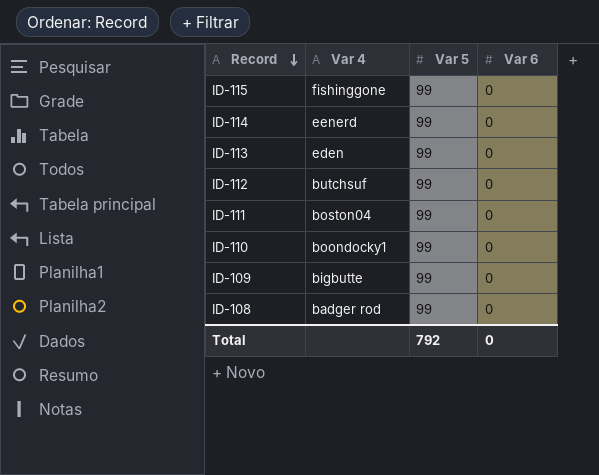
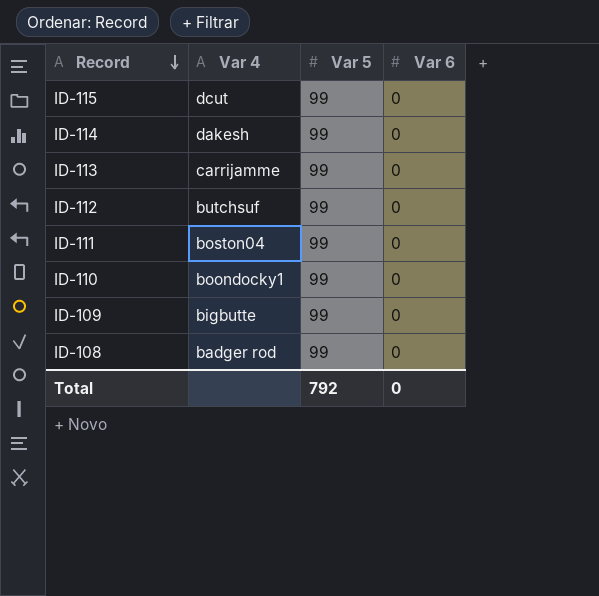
ID-115 | Var 4: fishinggone -> dcut
ID-114 | Var 4: eenerd -> dakesh
ID-113 | Var 4: eden -> carrijamme

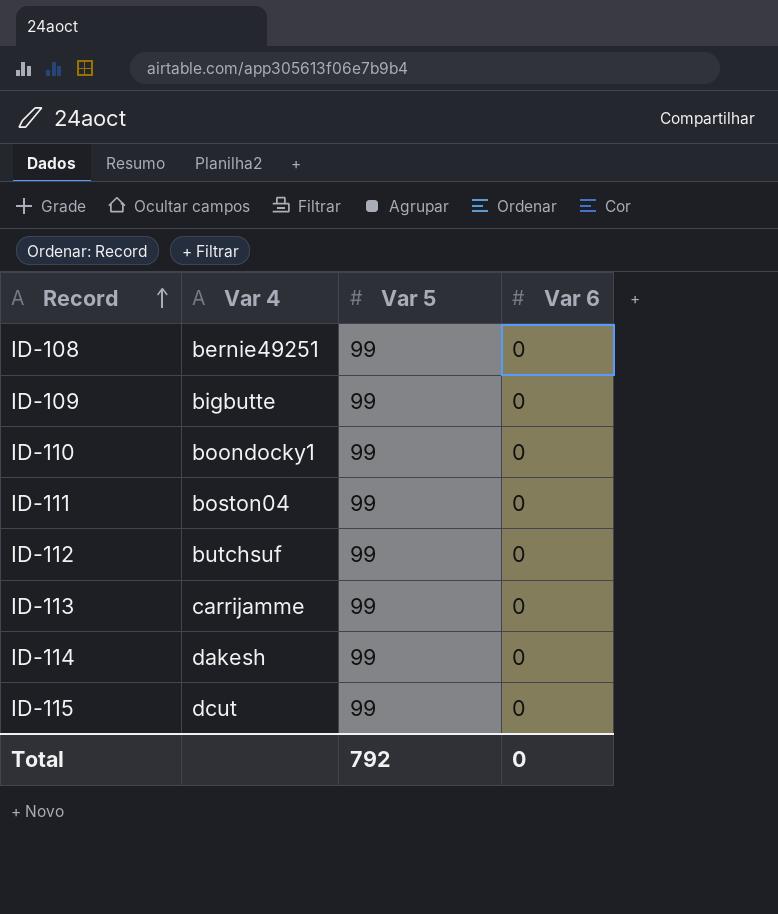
row order: Record descending -> Record ascending
ID-108 | Var 4: badger rod -> bernie49251

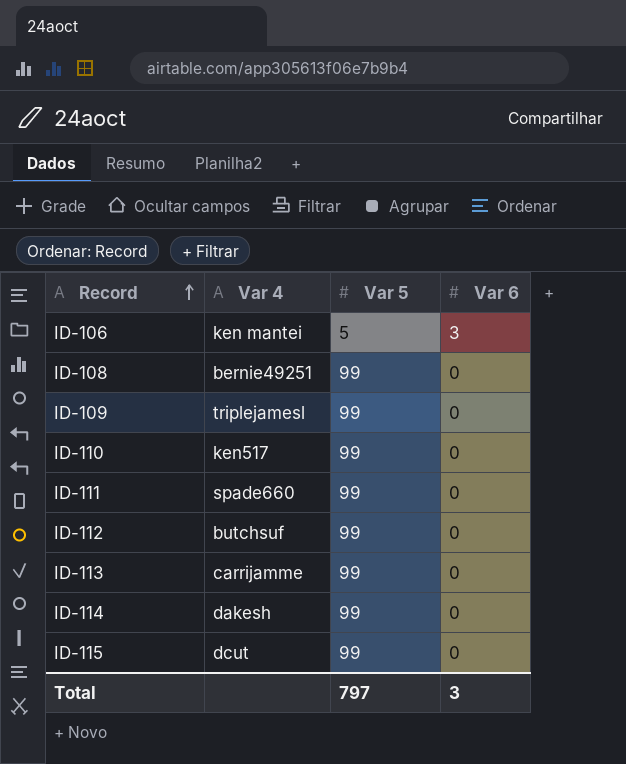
row ID-106: none -> ken mantei | 5 | 3
ID-109 | Var 4: bigbutte -> triplejamesl
ID-110 | Var 4: boondocky1 -> ken517
ID-111 | Var 4: boston04 -> spade660
Total | Var 5: 792 -> 797
Total | Var 6: 0 -> 3

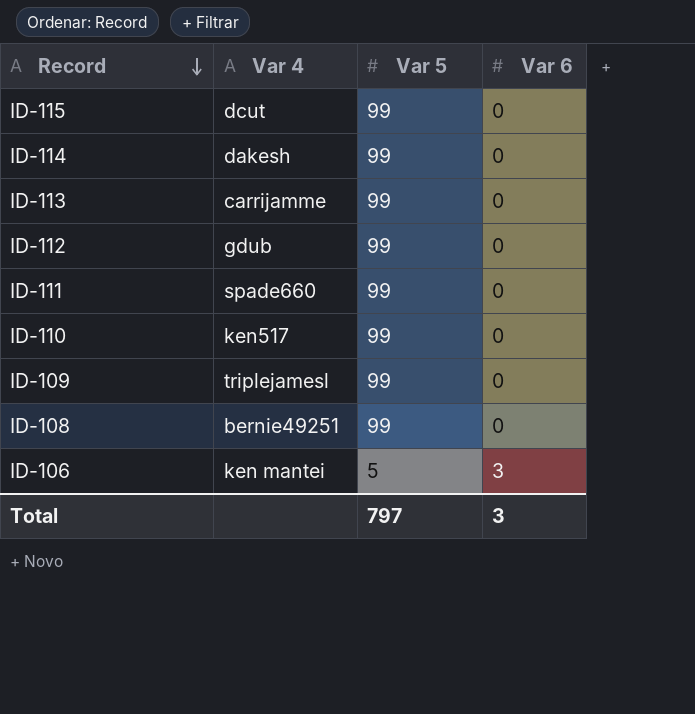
row order: Record ascending -> Record descending
ID-112 | Var 4: butchsuf -> gdub

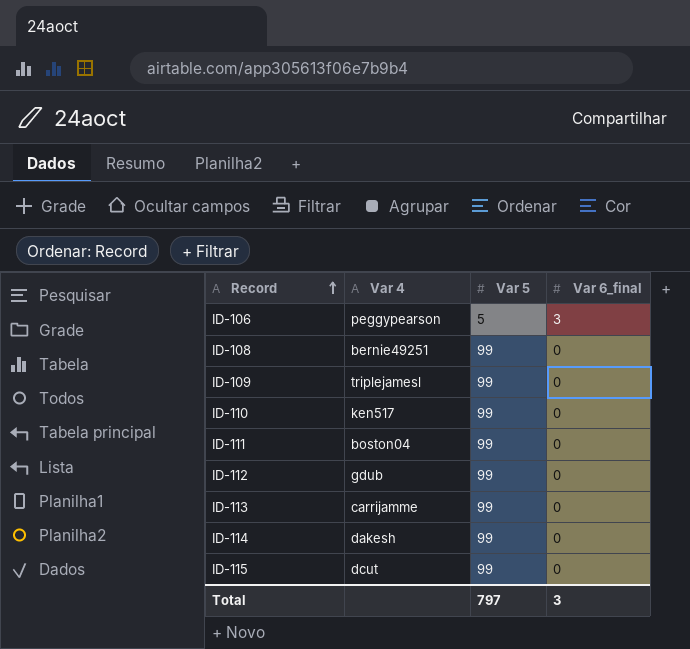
row order: Record descending -> Record ascending
column name: Var 6 -> Var 6_final
ID-106 | Var 4: ken mantei -> peggypearson
ID-111 | Var 4: spade660 -> boston04

